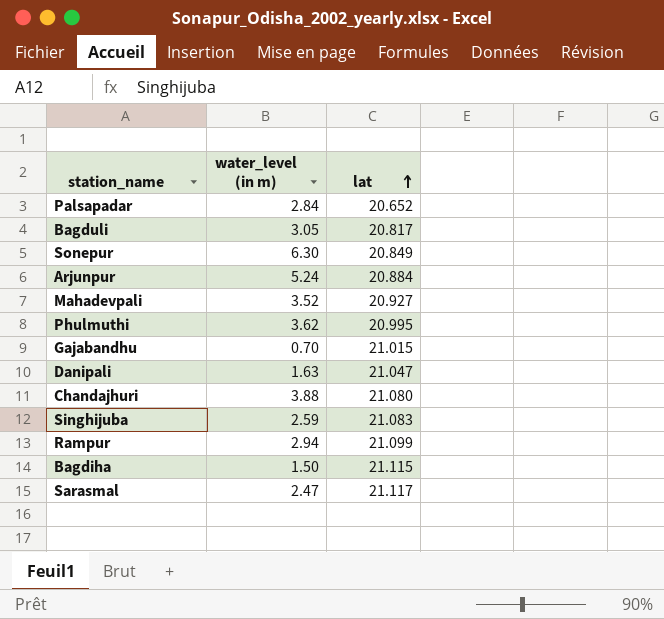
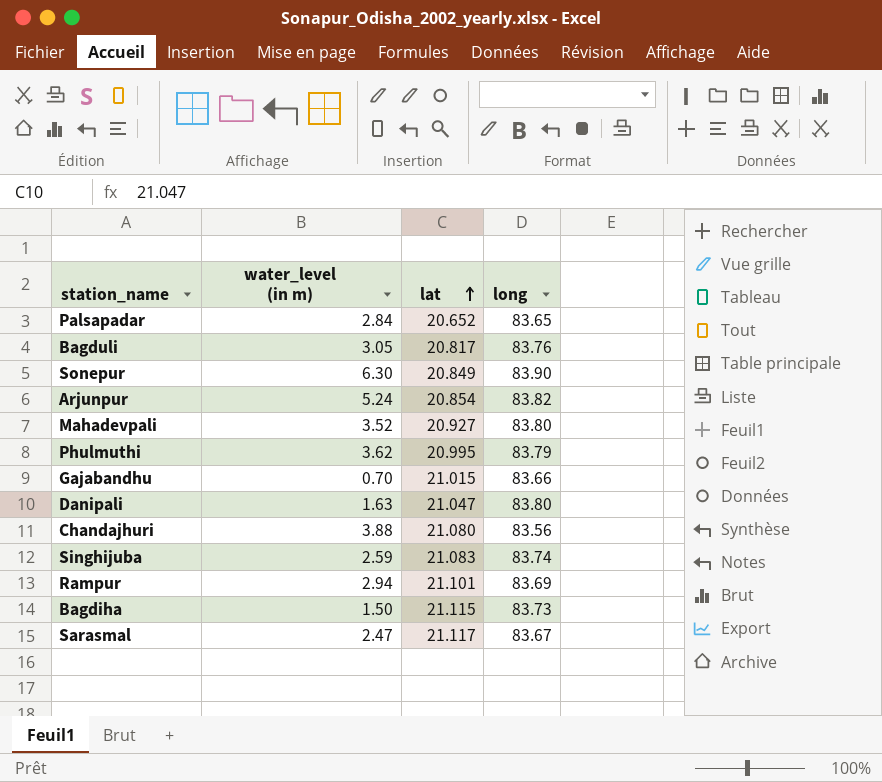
column long | position: none -> 4
Arjunpur | lat: 20.884 -> 20.854
Rampur | lat: 21.099 -> 21.101

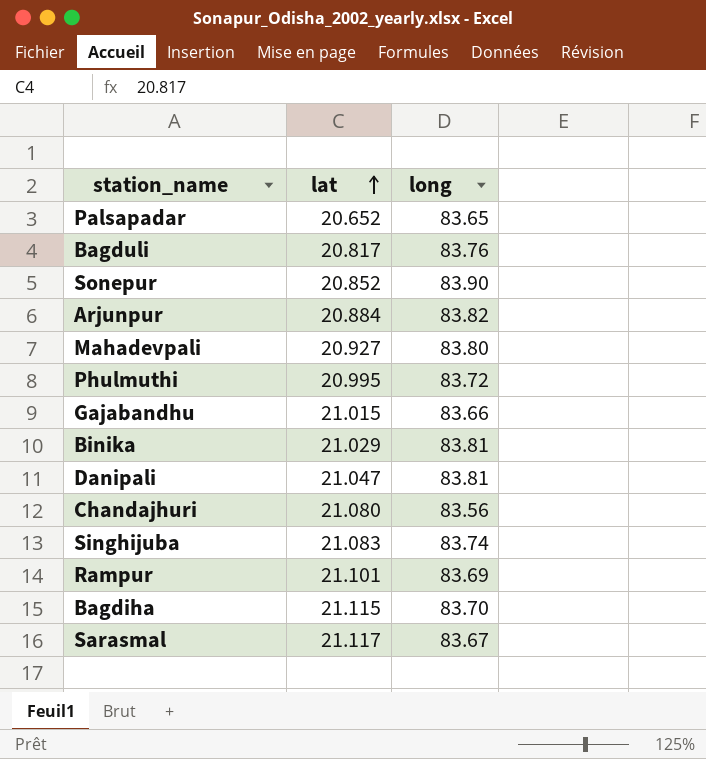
column water_level (in m) | position: 2 -> none
Sonepur | lat: 20.849 -> 20.852
Arjunpur | lat: 20.854 -> 20.884
Phulmuthi | long: 83.79 -> 83.72
row Binika: none -> 21.029 | 83.81
Danipali | long: 83.80 -> 83.81
Bagdiha | long: 83.73 -> 83.70

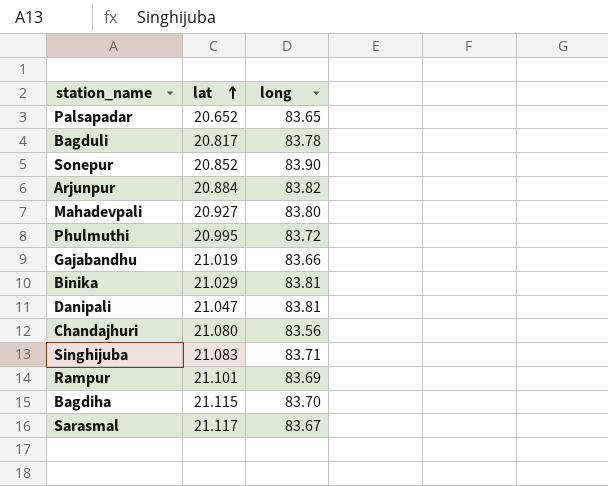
Bagduli | long: 83.76 -> 83.78
Gajabandhu | lat: 21.015 -> 21.019
Singhijuba | long: 83.74 -> 83.71

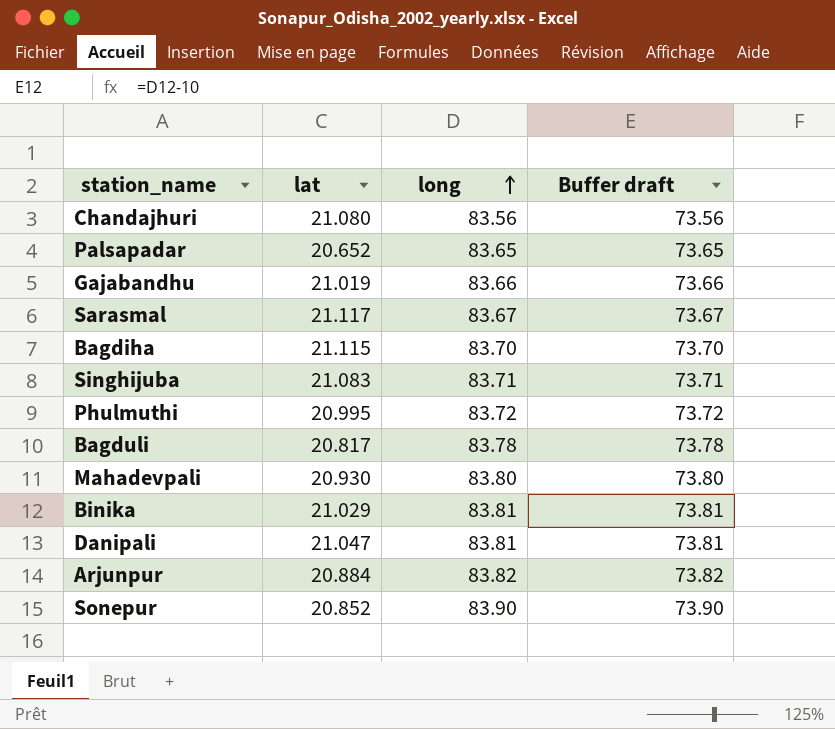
row order: lat ascending -> long ascending
column Buffer draft | formula: none -> [long] - 10
row Rampur: 21.101 | 83.69 -> none
Mahadevpali | lat: 20.927 -> 20.930

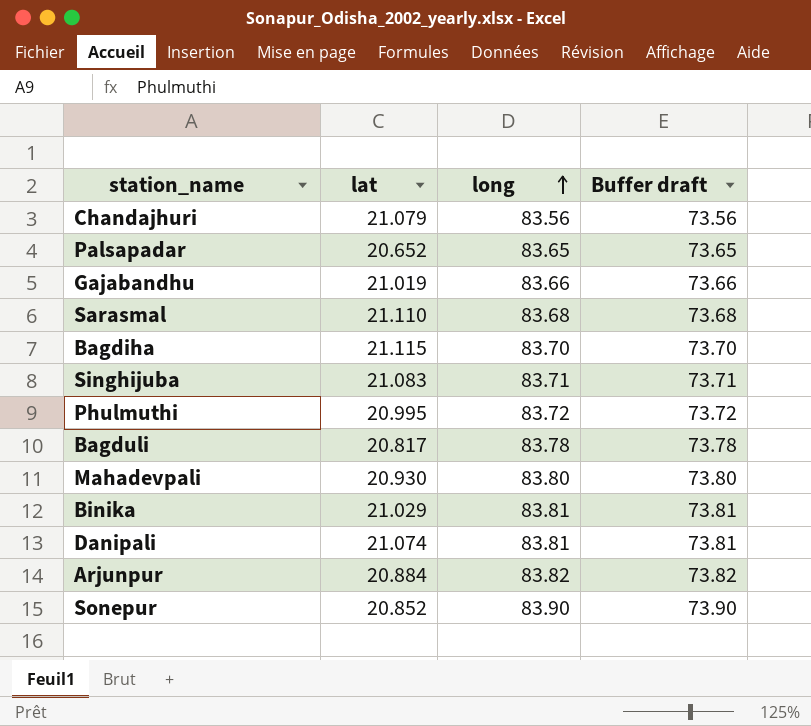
Chandajhuri | lat: 21.080 -> 21.079
Sarasmal | lat: 21.117 -> 21.110
Sarasmal | long: 83.67 -> 83.68
Sarasmal | Buffer draft: 73.67 -> 73.68
Danipali | lat: 21.047 -> 21.074

